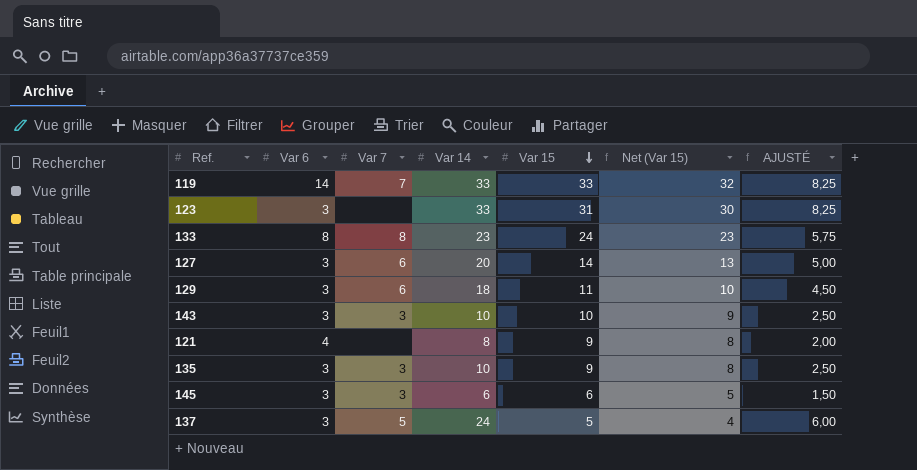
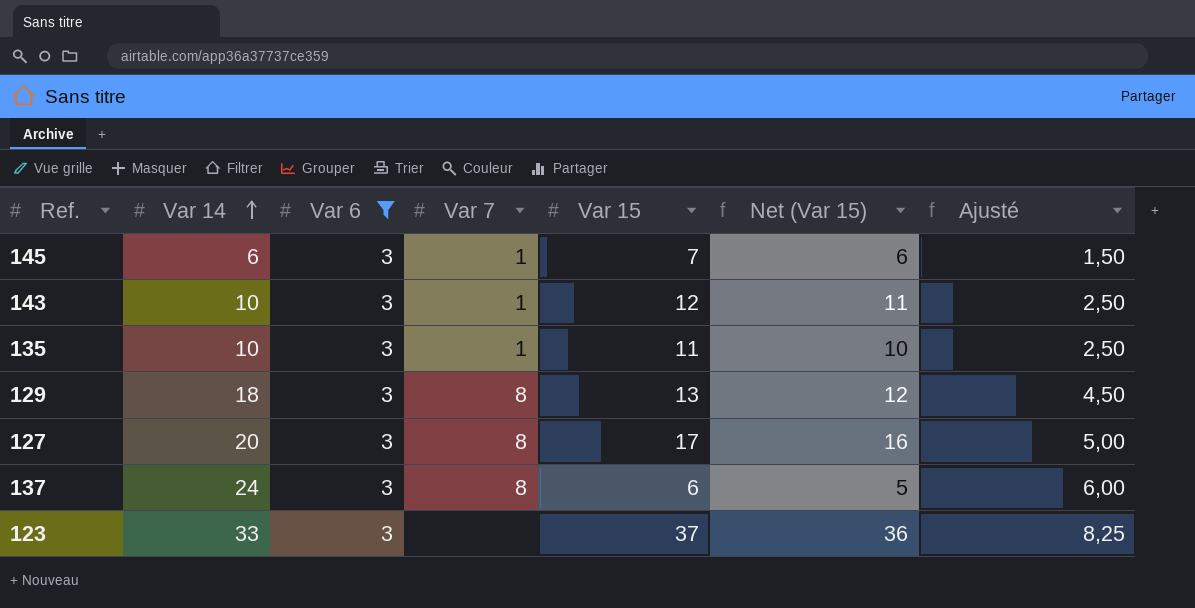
filter: none -> Var 6 = 3
row order: Var 15 descending -> Var 14 ascending
column Var 14 | position: 4 -> 2
column name: AJUSTÉ -> Ajusté
145 | Var 7: 3 -> 1
145 | Var 15: 6 -> 7
145 | Net (Var 15): 5 -> 6
143 | Var 7: 3 -> 1
143 | Var 15: 10 -> 12
143 | Net (Var 15): 9 -> 11
135 | Var 7: 3 -> 1
135 | Var 15: 9 -> 11
135 | Net (Var 15): 8 -> 10
129 | Var 7: 6 -> 8
129 | Var 15: 11 -> 13
129 | Net (Var 15): 10 -> 12
127 | Var 7: 6 -> 8
127 | Var 15: 14 -> 17
127 | Net (Var 15): 13 -> 16
137 | Var 7: 5 -> 8
137 | Var 15: 5 -> 6
137 | Net (Var 15): 4 -> 5
123 | Var 15: 31 -> 37
123 | Net (Var 15): 30 -> 36

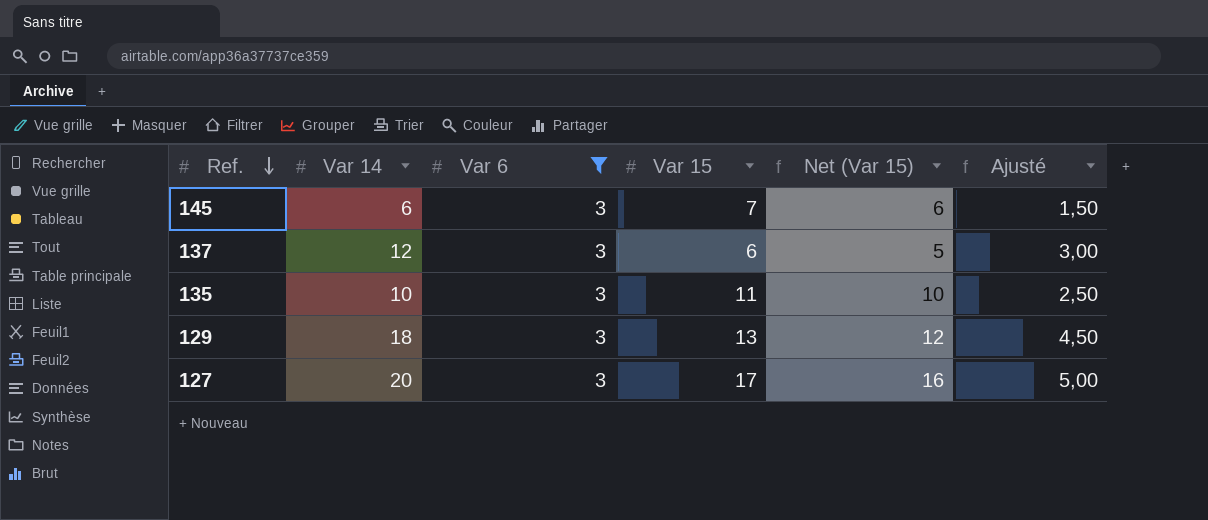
row order: Var 14 ascending -> Ref. descending
column Var 7 | position: 4 -> none
row 143: 10 | 3 | 1 | 12 | 11 | 2,50 -> none
row 123: 33 | 3 | none | 37 | 36 | 8,25 -> none
137 | Var 14: 24 -> 12
137 | Ajusté: 6,00 -> 3,00

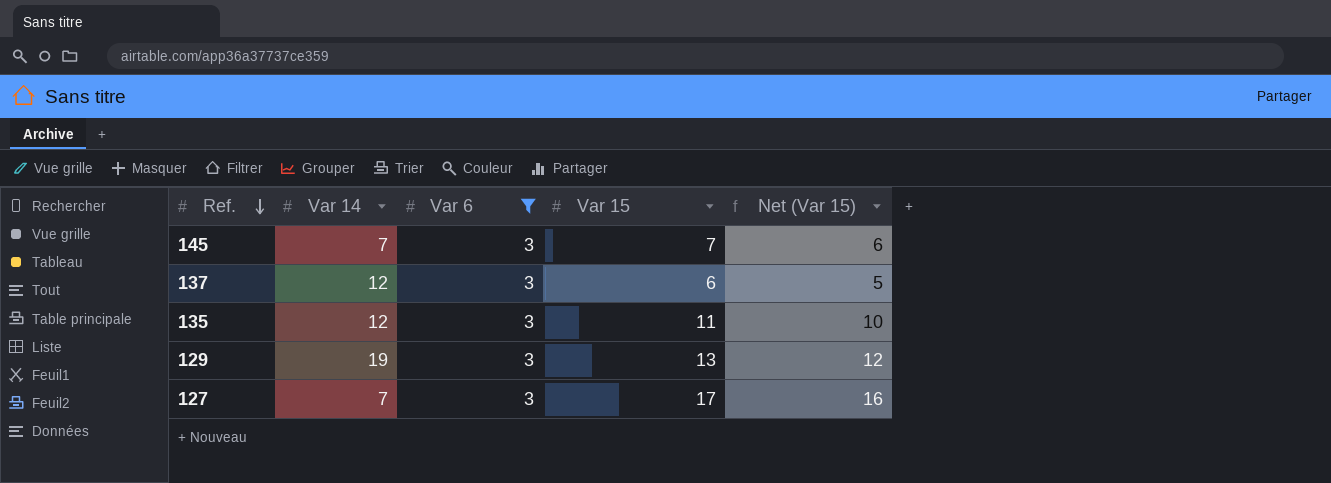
column Ajusté | formula: [Var 14] * 0,25 -> none
145 | Var 14: 6 -> 7
135 | Var 14: 10 -> 12
129 | Var 14: 18 -> 19
127 | Var 14: 20 -> 7

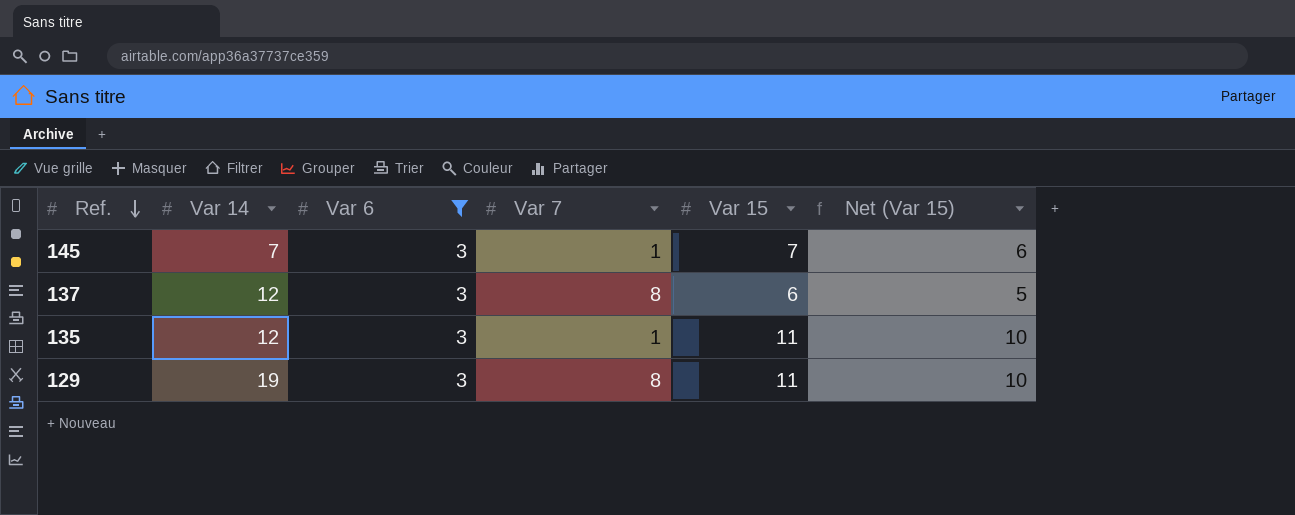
column Var 7 | position: none -> 4
row 127: 7 | 3 | 17 | 16 -> none
129 | Var 15: 13 -> 11
129 | Net (Var 15): 12 -> 10

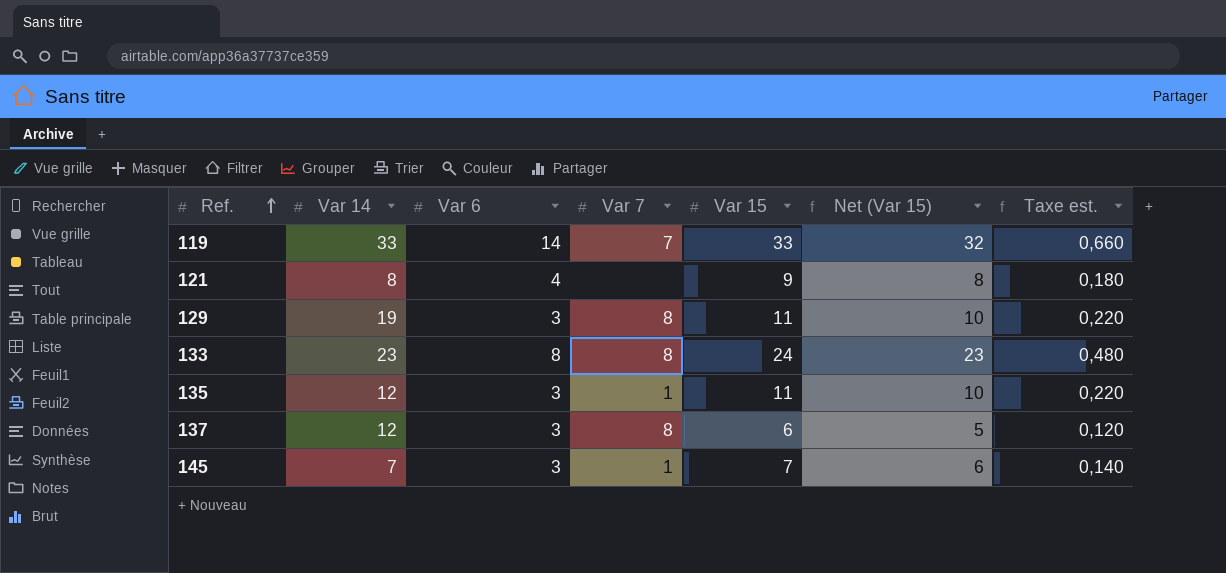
filter: Var 6 = 3 -> none
row order: Ref. descending -> Ref. ascending
column Taxe est. | formula: none -> [Var 15] * 0,02

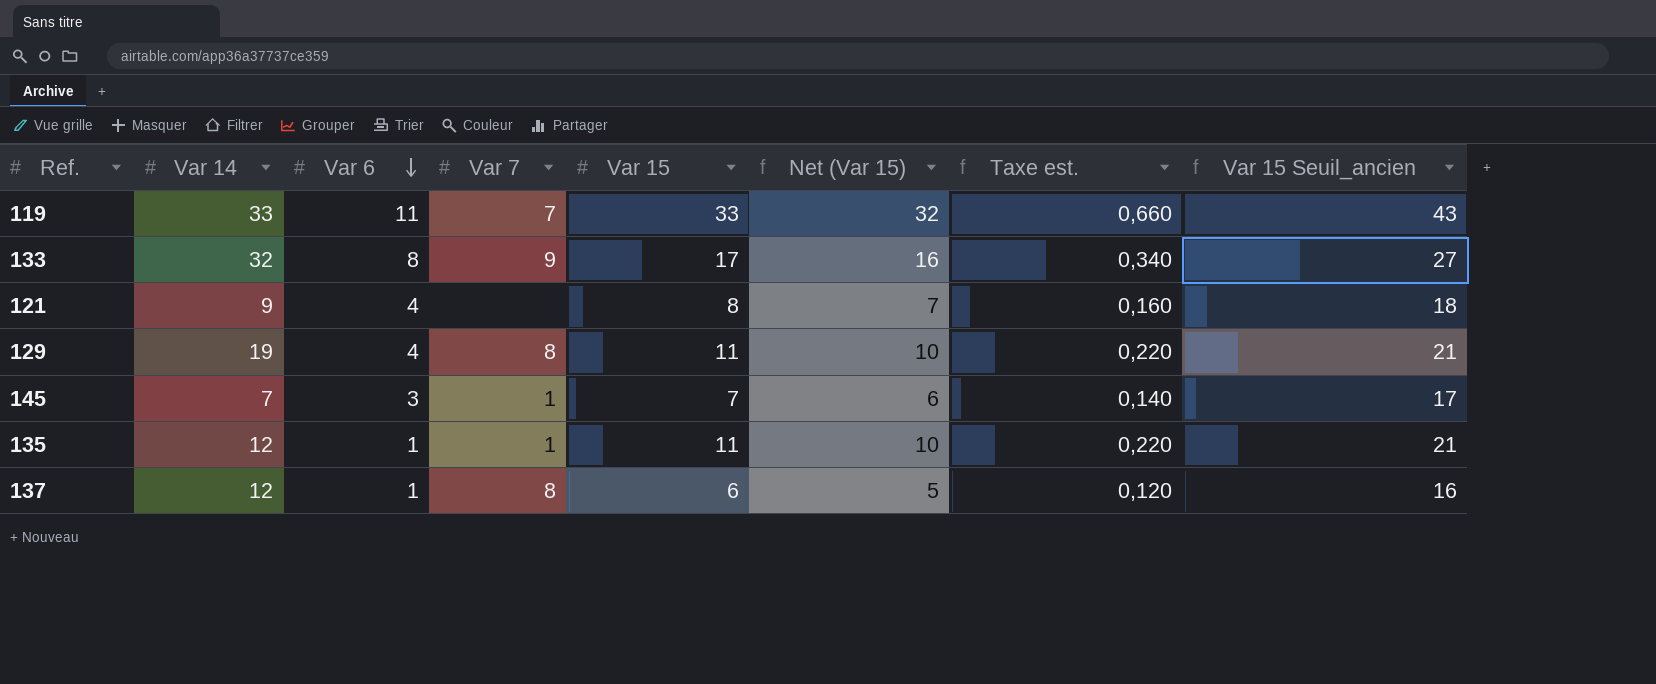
row order: Ref. ascending -> Var 6 descending
column Var 15 Seuil_ancien | formula: none -> [Var 15] + 10
119 | Var 6: 14 -> 11
133 | Var 14: 23 -> 32
133 | Var 7: 8 -> 9
133 | Var 15: 24 -> 17
133 | Net (Var 15): 23 -> 16
133 | Taxe est.: 0,480 -> 0,340
121 | Var 14: 8 -> 9
121 | Var 15: 9 -> 8
121 | Net (Var 15): 8 -> 7
121 | Taxe est.: 0,180 -> 0,160
129 | Var 6: 3 -> 4
135 | Var 6: 3 -> 1
137 | Var 6: 3 -> 1

